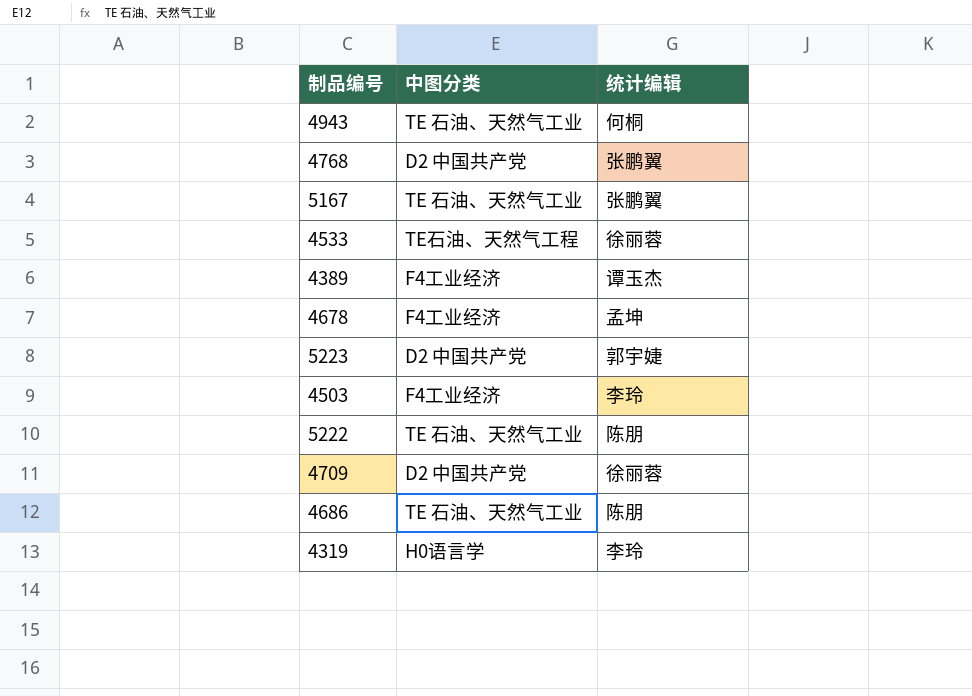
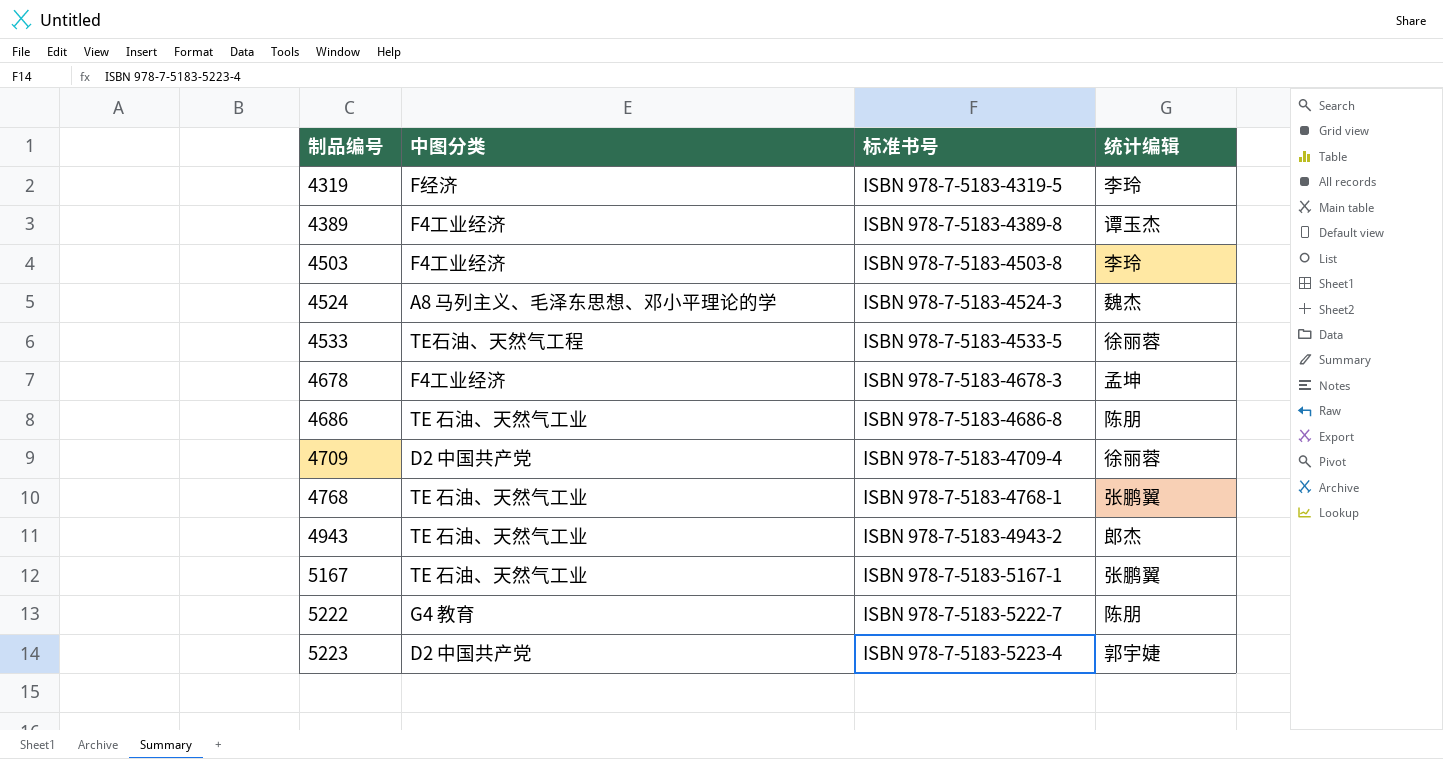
row order: none -> 制品编号 ascending
column 标准书号 | position: none -> 3
4319 | 中图分类: H0语言学 -> F经济
row 4524: none -> A8 马列主义、毛泽东思想、邓小平理论的学 | ISBN 978-7-5183-4524-3 | 魏杰
4768 | 中图分类: D2 中国共产党 -> TE 石油、天然气工业
4943 | 统计编辑: 何桐 -> 郎杰
5222 | 中图分类: TE 石油、天然气工业 -> G4 教育

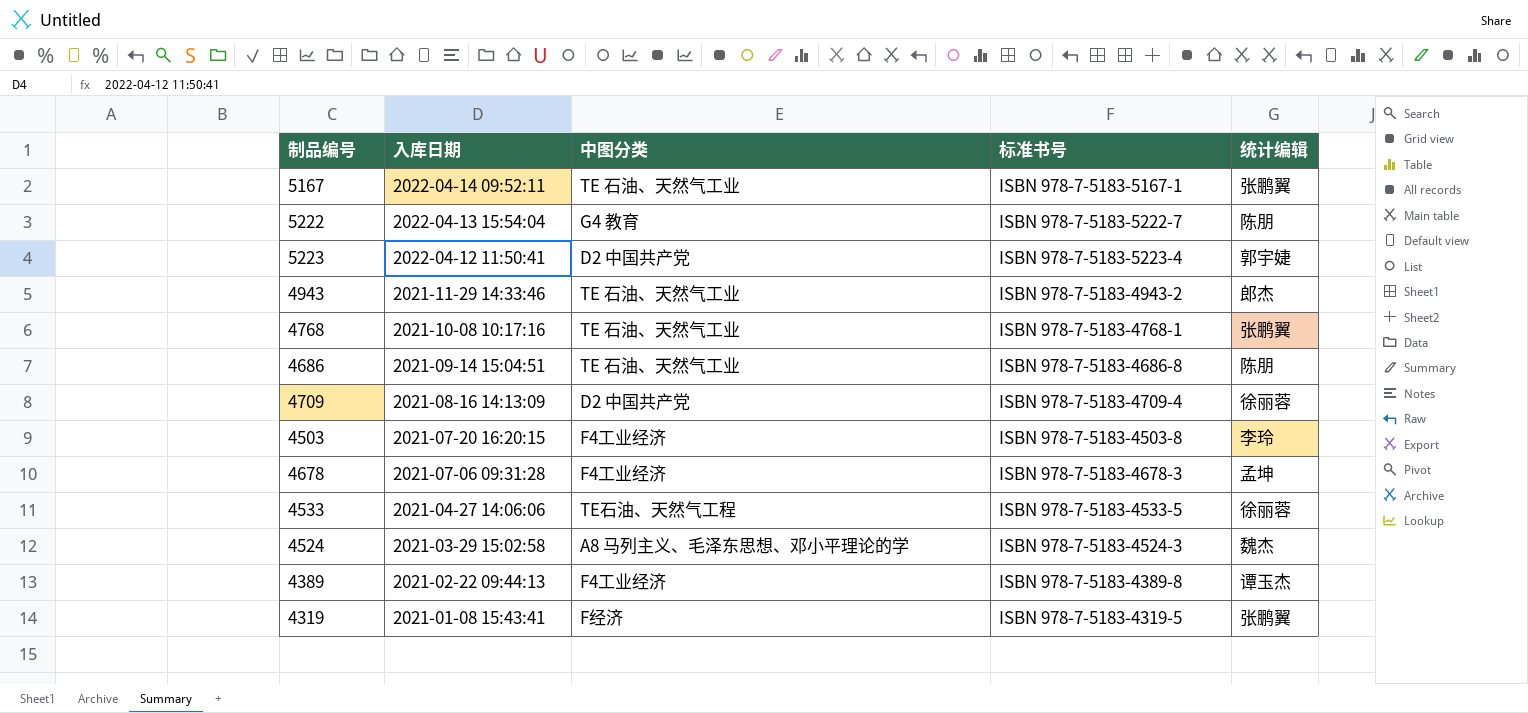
row order: 制品编号 ascending -> 入库日期 descending
column 入库日期 | position: none -> 2
4319 | 统计编辑: 李玲 -> 张鹏翼

